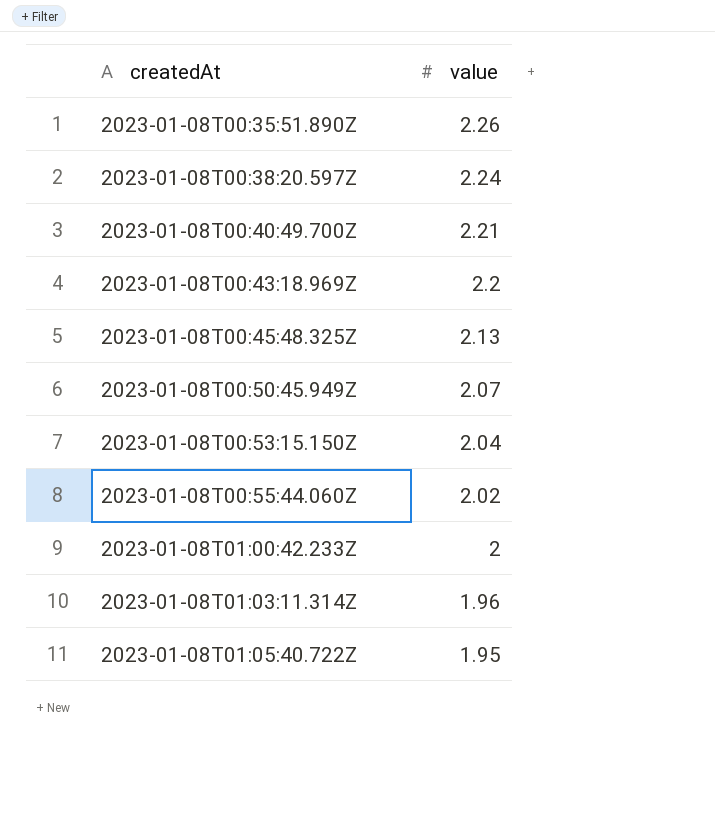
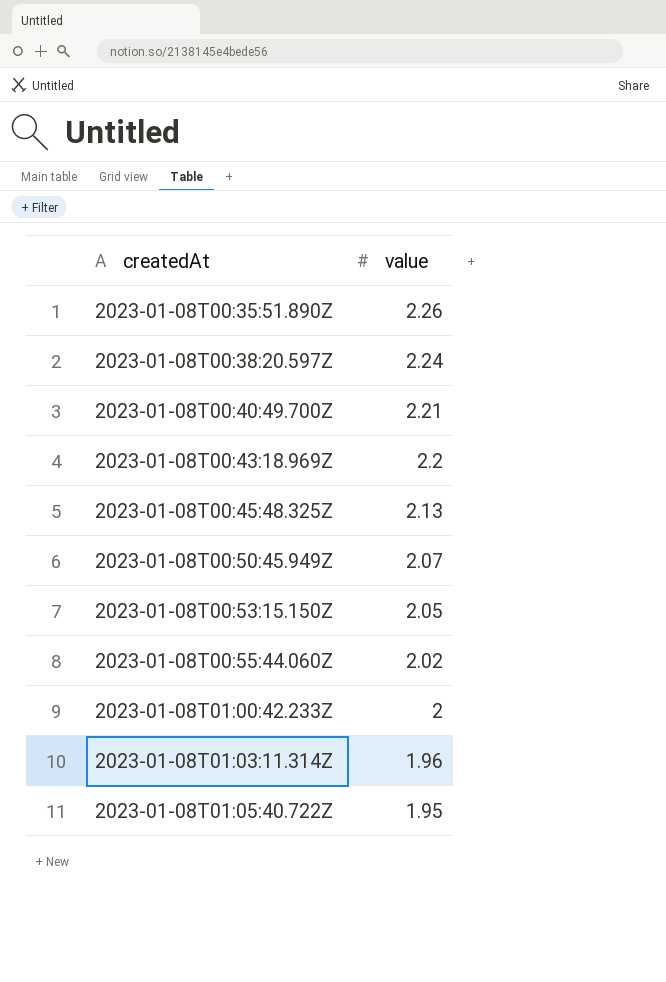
2023-01-08T00:53:15.150Z | value: 2.04 -> 2.05

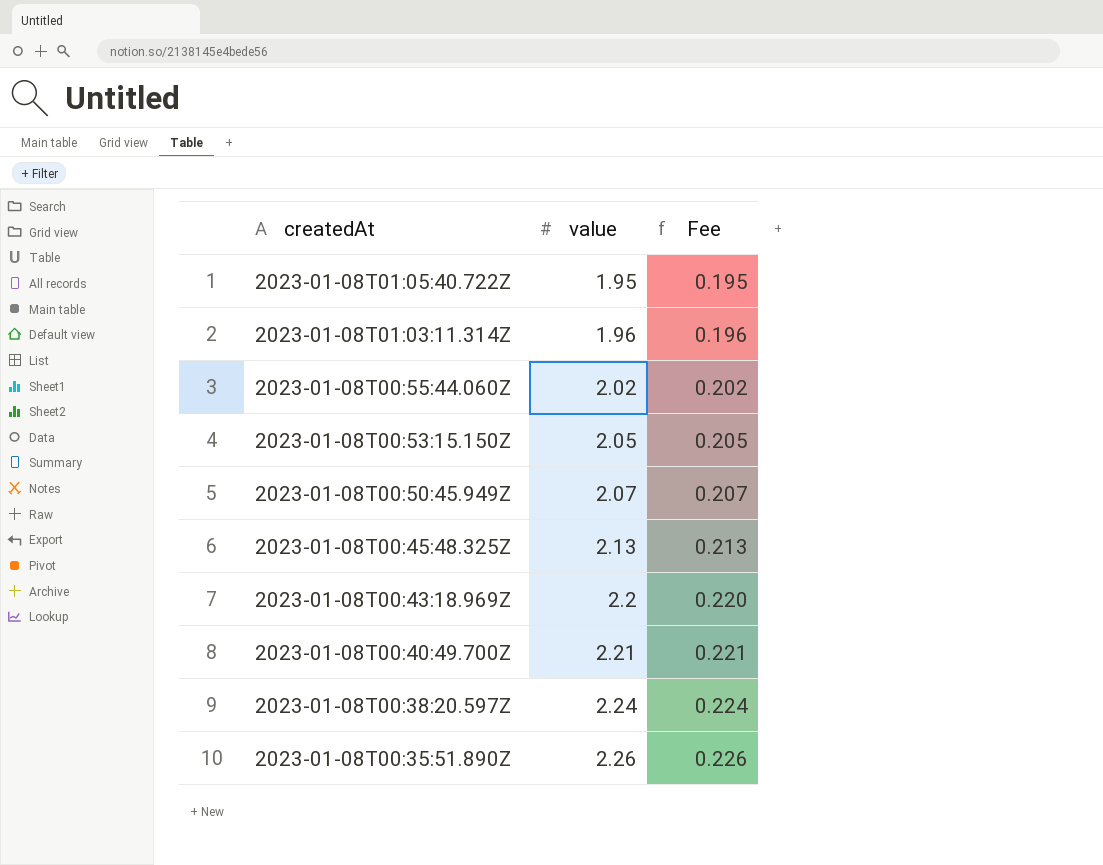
row order: createdAt ascending -> createdAt descending
column Fee | formula: none -> [value] * 0.1
row 2023-01-08T01:00:42.233Z: 2 -> none

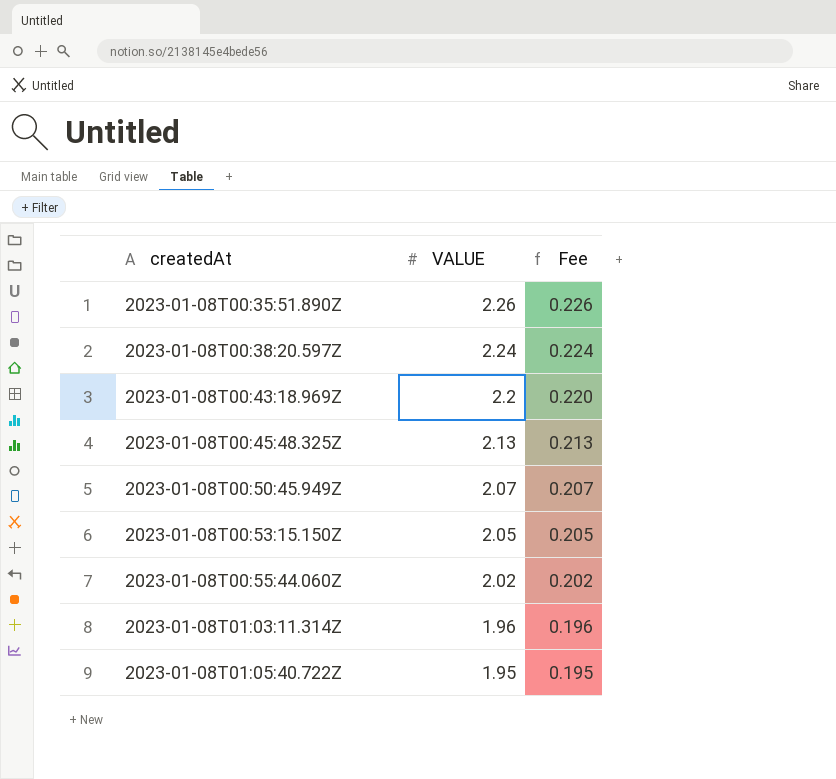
row order: createdAt descending -> createdAt ascending
column name: value -> VALUE
row 2023-01-08T00:40:49.700Z: 2.21 | 0.221 -> none

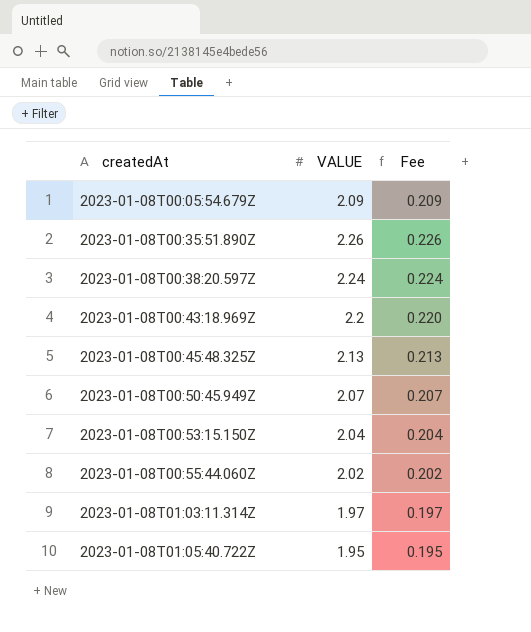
row 2023-01-08T00:05:54.679Z: none -> 2.09 | 0.209
2023-01-08T00:53:15.150Z | VALUE: 2.05 -> 2.04
2023-01-08T00:53:15.150Z | Fee: 0.205 -> 0.204
2023-01-08T01:03:11.314Z | VALUE: 1.96 -> 1.97
2023-01-08T01:03:11.314Z | Fee: 0.196 -> 0.197

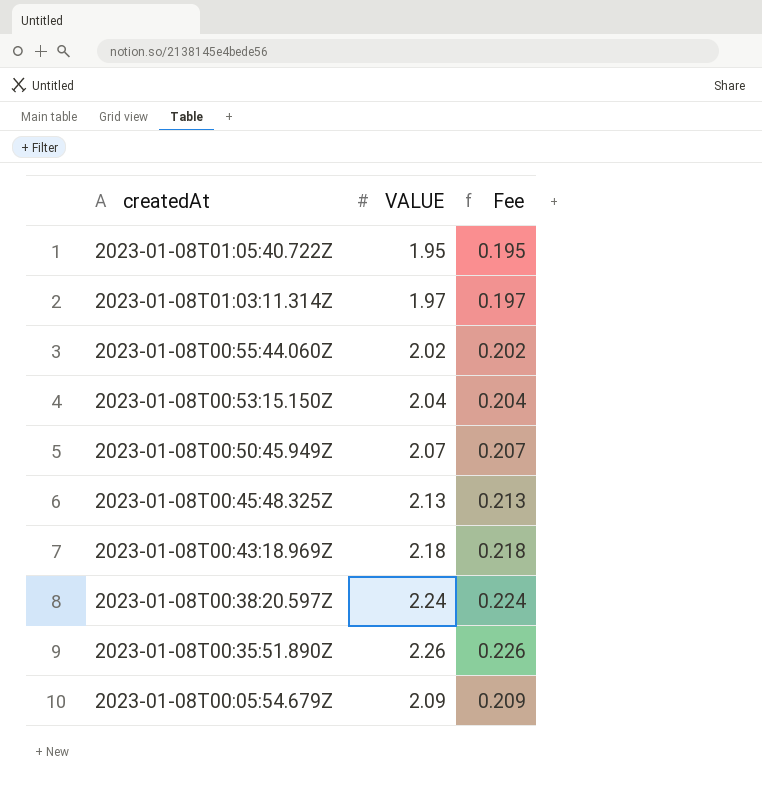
row order: createdAt ascending -> createdAt descending
2023-01-08T00:43:18.969Z | VALUE: 2.2 -> 2.18
2023-01-08T00:43:18.969Z | Fee: 0.220 -> 0.218

